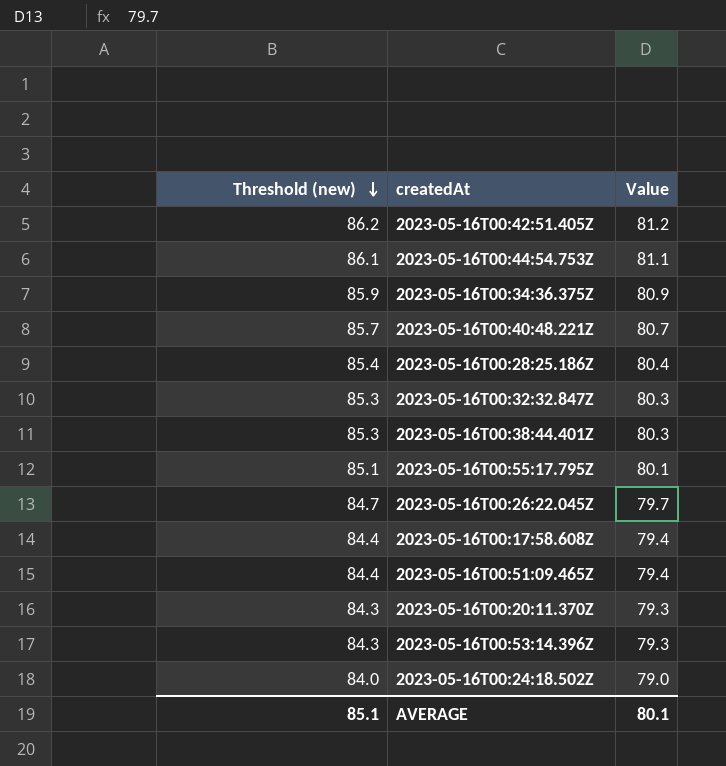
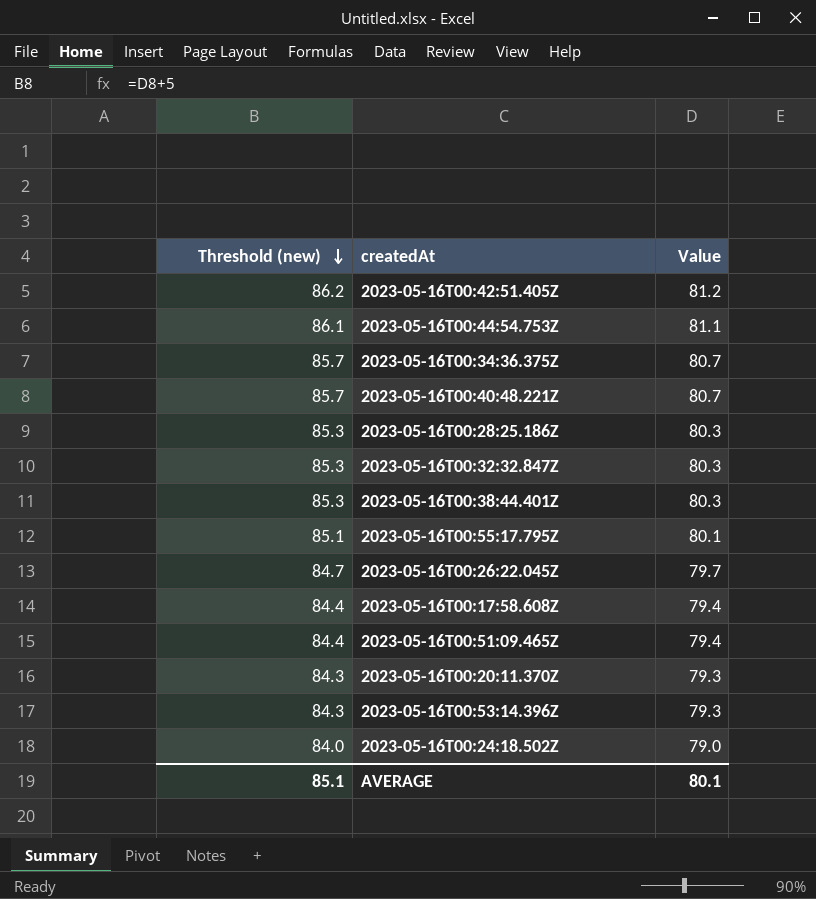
2023-05-16T00:34:36.375Z | Threshold (new): 85.9 -> 85.7
2023-05-16T00:34:36.375Z | Value: 80.9 -> 80.7
2023-05-16T00:28:25.186Z | Threshold (new): 85.4 -> 85.3
2023-05-16T00:28:25.186Z | Value: 80.4 -> 80.3

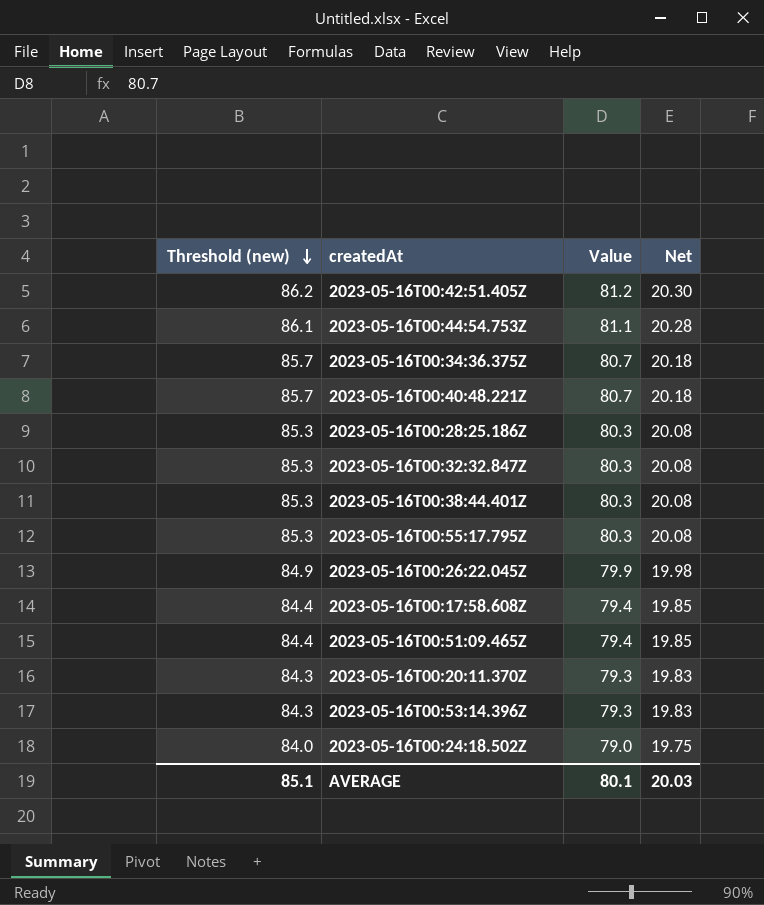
column Net | formula: none -> [Value] * 0.25
2023-05-16T00:55:17.795Z | Threshold (new): 85.1 -> 85.3
2023-05-16T00:55:17.795Z | Value: 80.1 -> 80.3
2023-05-16T00:26:22.045Z | Threshold (new): 84.7 -> 84.9
2023-05-16T00:26:22.045Z | Value: 79.7 -> 79.9

